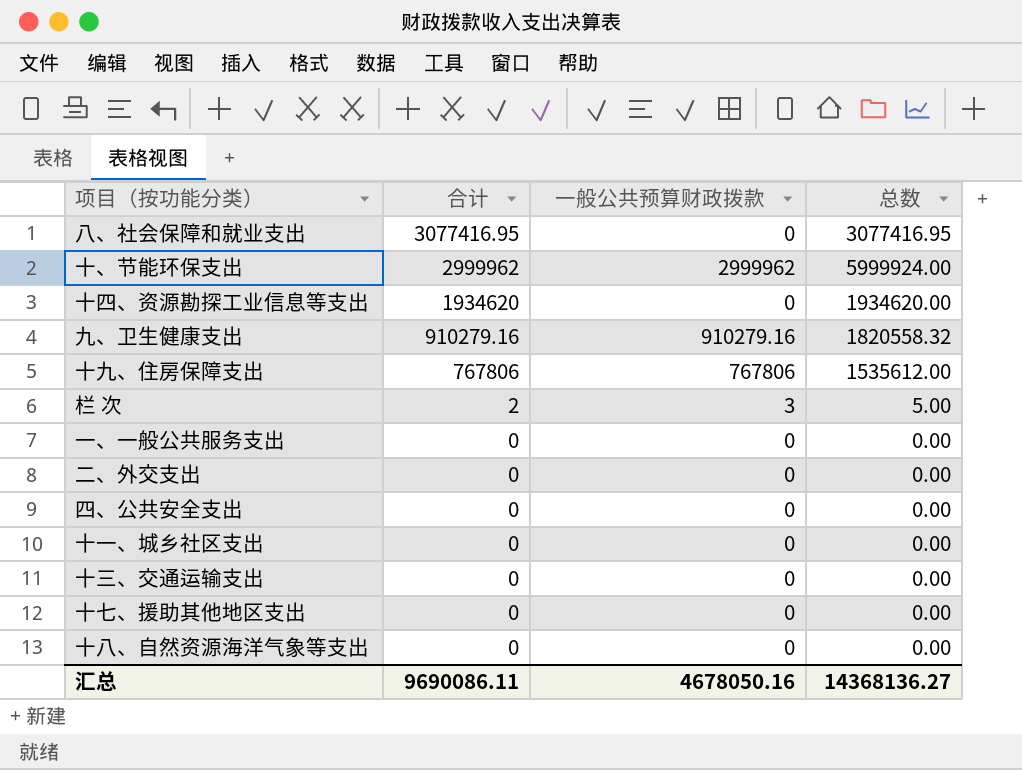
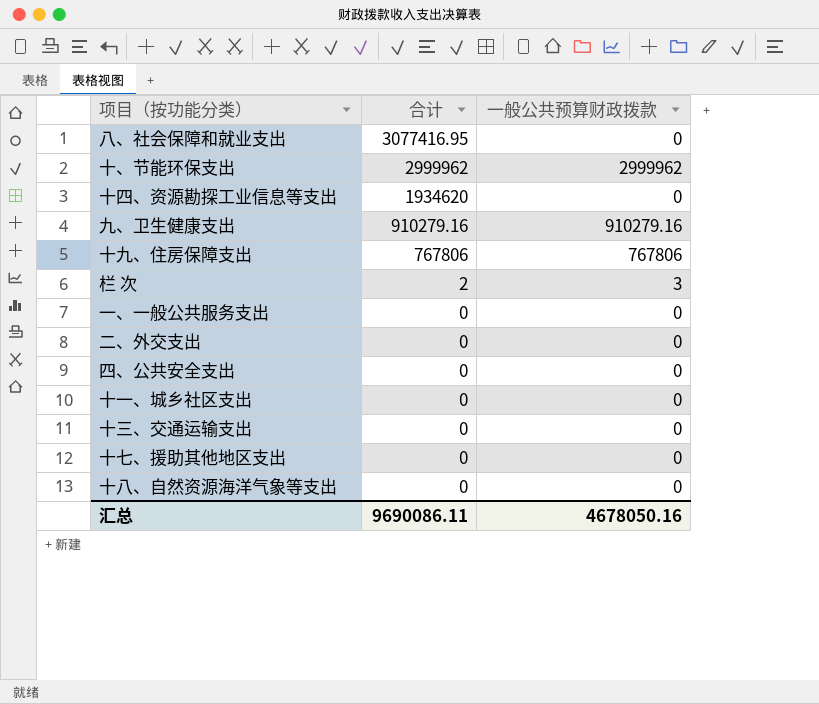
column 总数 | formula: [合计] + [一般公共预算财政拨款] -> none

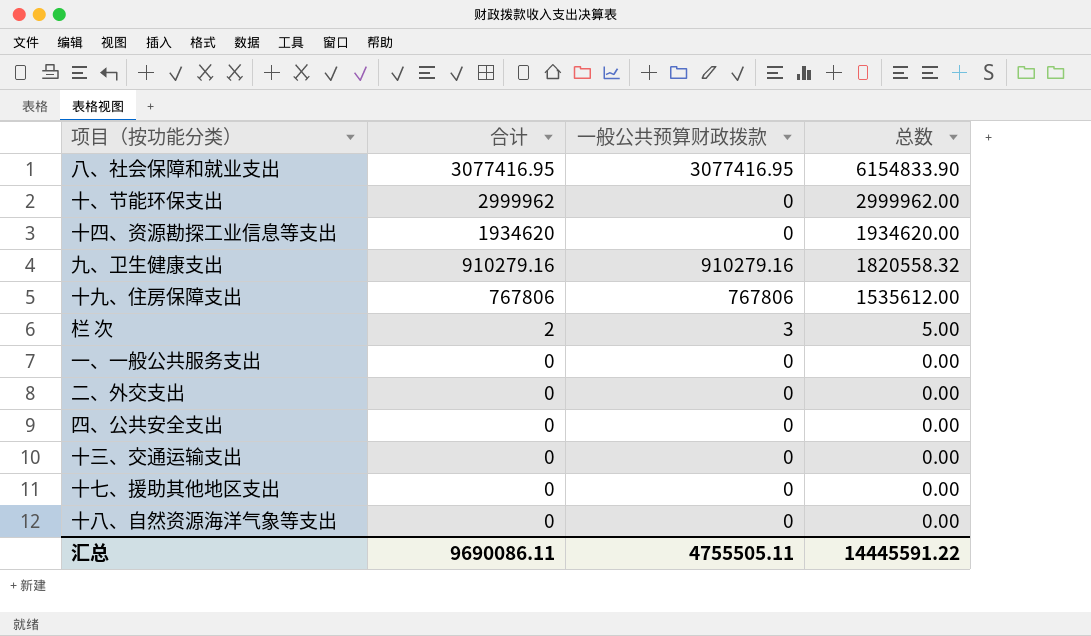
column 总数 | formula: none -> [合计] + [一般公共预算财政拨款]
row 十一、城乡社区支出: 0 | 0 -> none
八、社会保障和就业支出 | 一般公共预算财政拨款: 0 -> 3077416.95
十、节能环保支出 | 一般公共预算财政拨款: 2999962 -> 0
汇总 | 一般公共预算财政拨款: 4678050.16 -> 4755505.11

